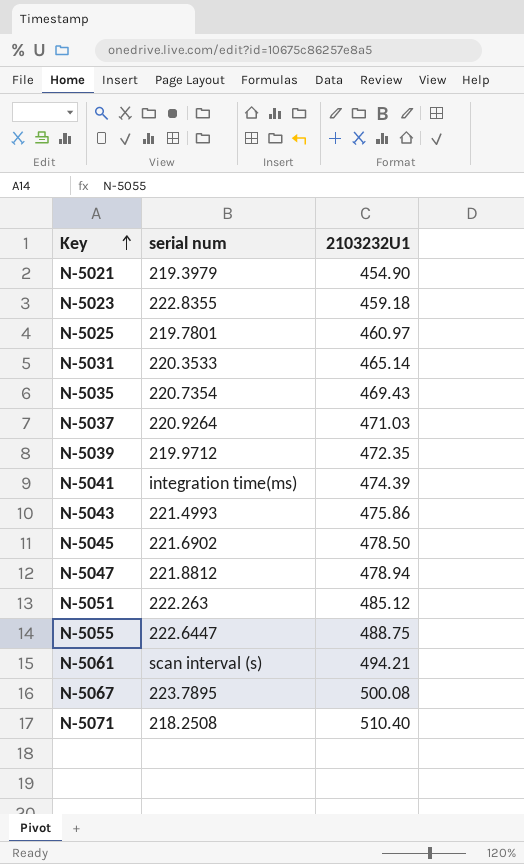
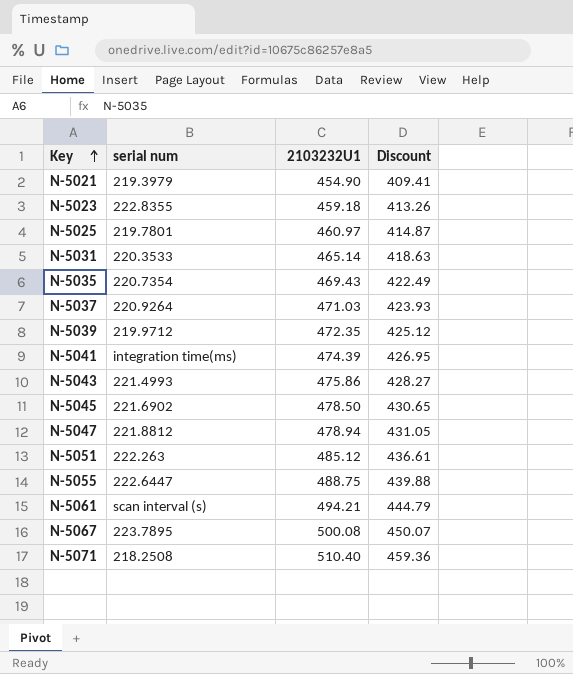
column Discount | formula: none -> [2103232U1] * 0.9

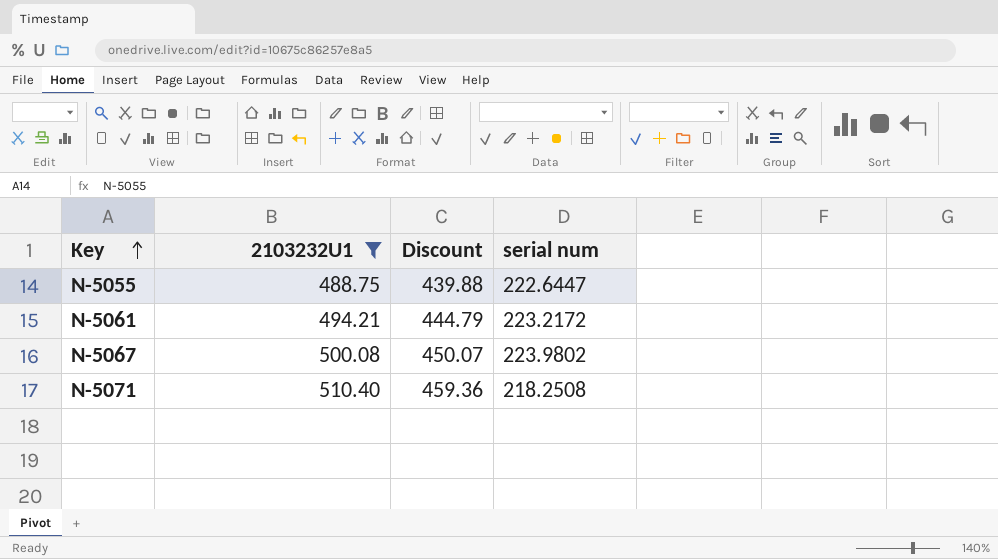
filter: none -> 2103232U1 >= 488.75
column serial num | position: 2 -> 4
N-5061 | serial num: scan interval (s) -> 223.2172
N-5067 | serial num: 223.7895 -> 223.9802

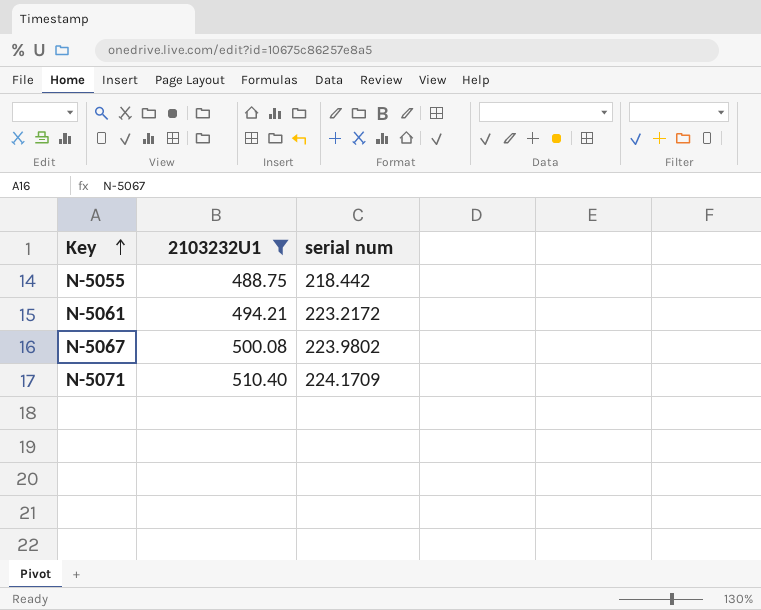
column Discount | formula: [2103232U1] * 0.9 -> none
N-5055 | serial num: 222.6447 -> 218.442
N-5071 | serial num: 218.2508 -> 224.1709

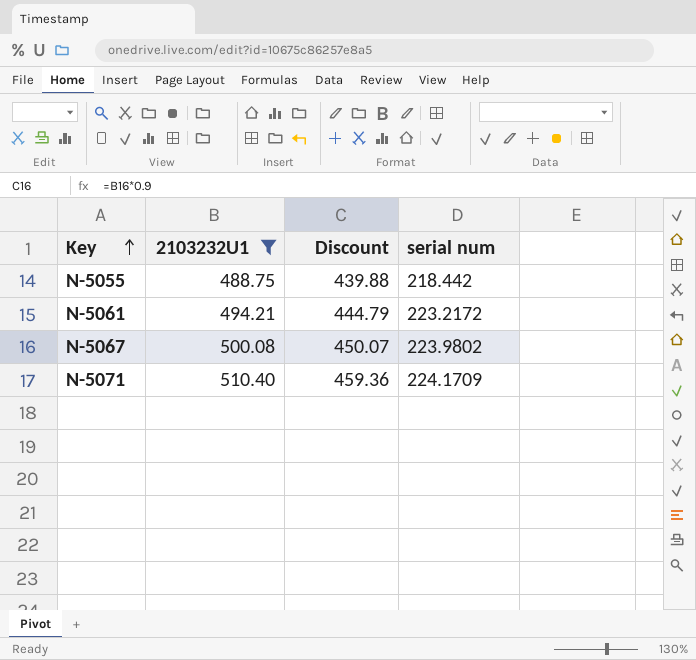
column Discount | formula: none -> [2103232U1] * 0.9

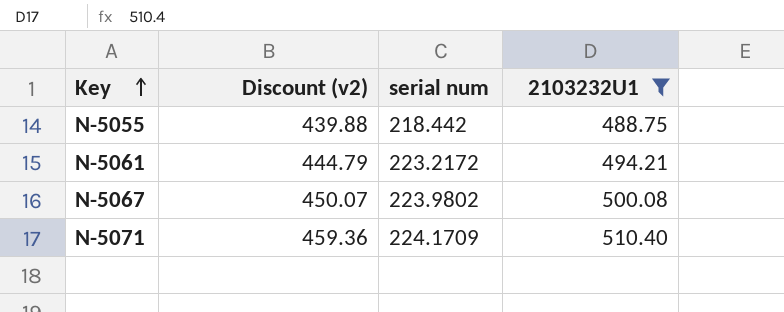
column name: Discount -> Discount (v2)
column 2103232U1 | position: 2 -> 4

